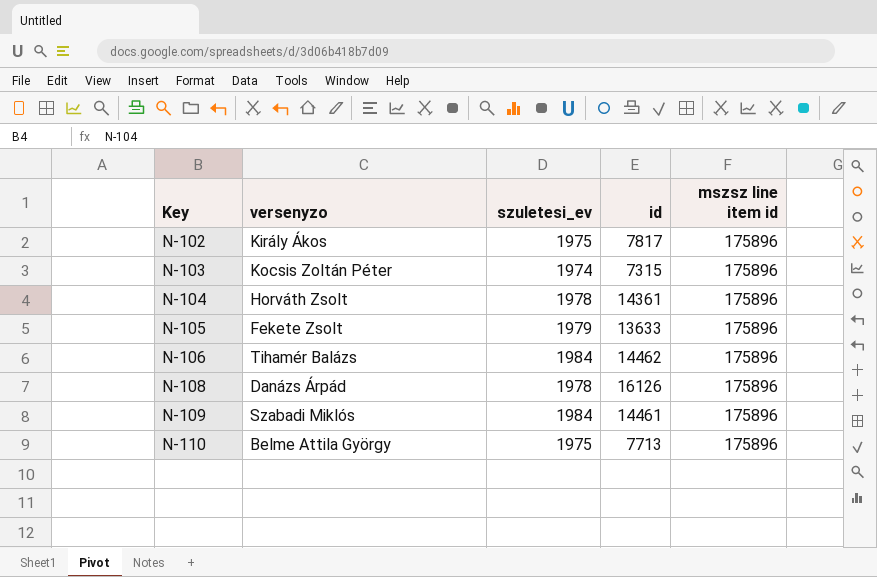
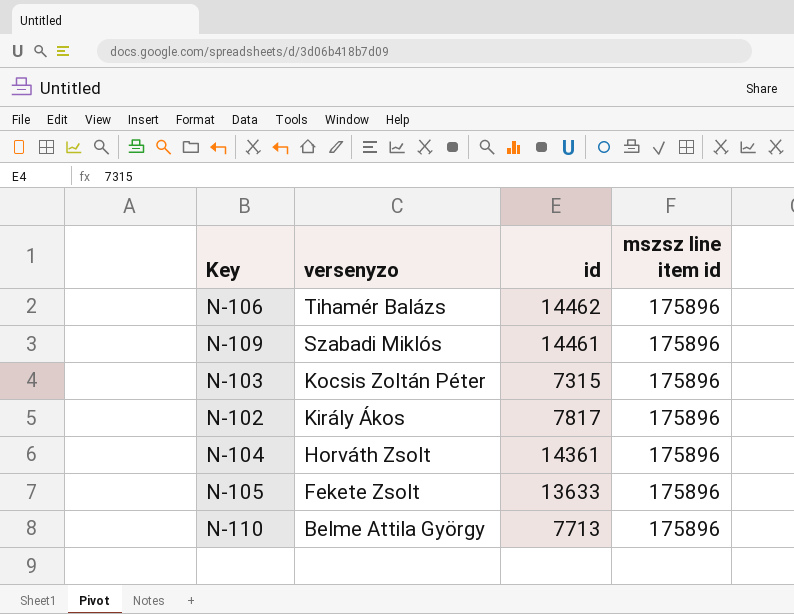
row order: Key ascending -> versenyzo descending
column szuletesi_ev | position: 3 -> none
row N-108: Danázs Árpád | 1978 | 16126 | 175896 -> none

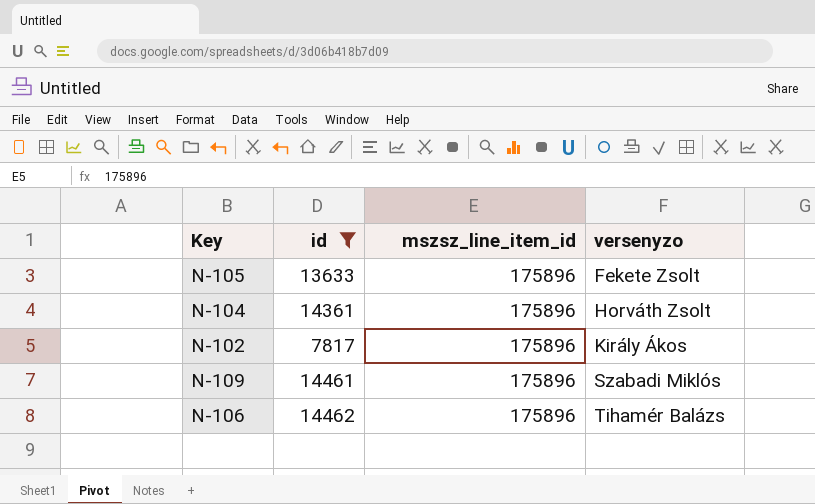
filter: none -> id >= 7817
row order: versenyzo descending -> versenyzo ascending
column name: mszsz line item id -> mszsz_line_item_id
column versenyzo | position: 2 -> 4

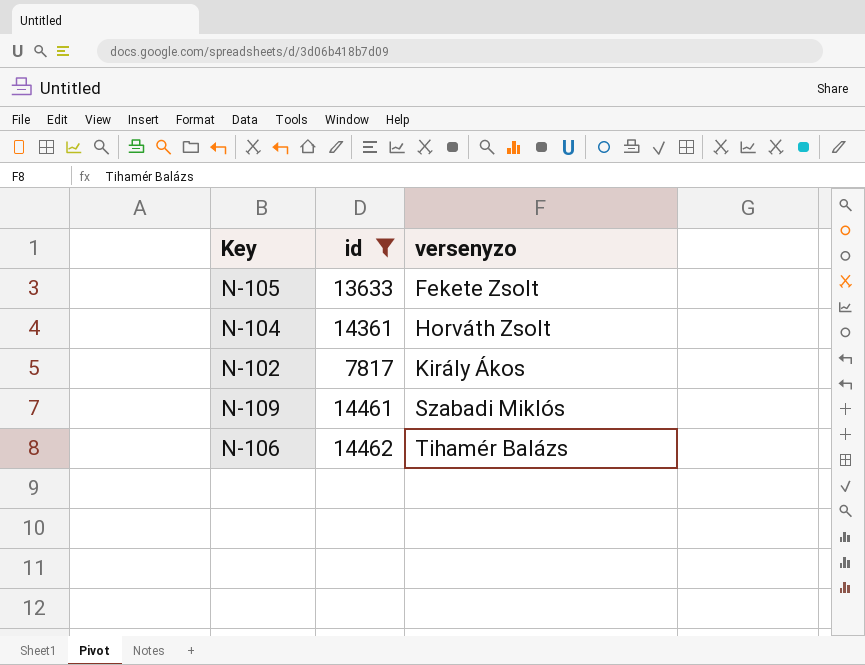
column mszsz_line_item_id | position: 3 -> none

